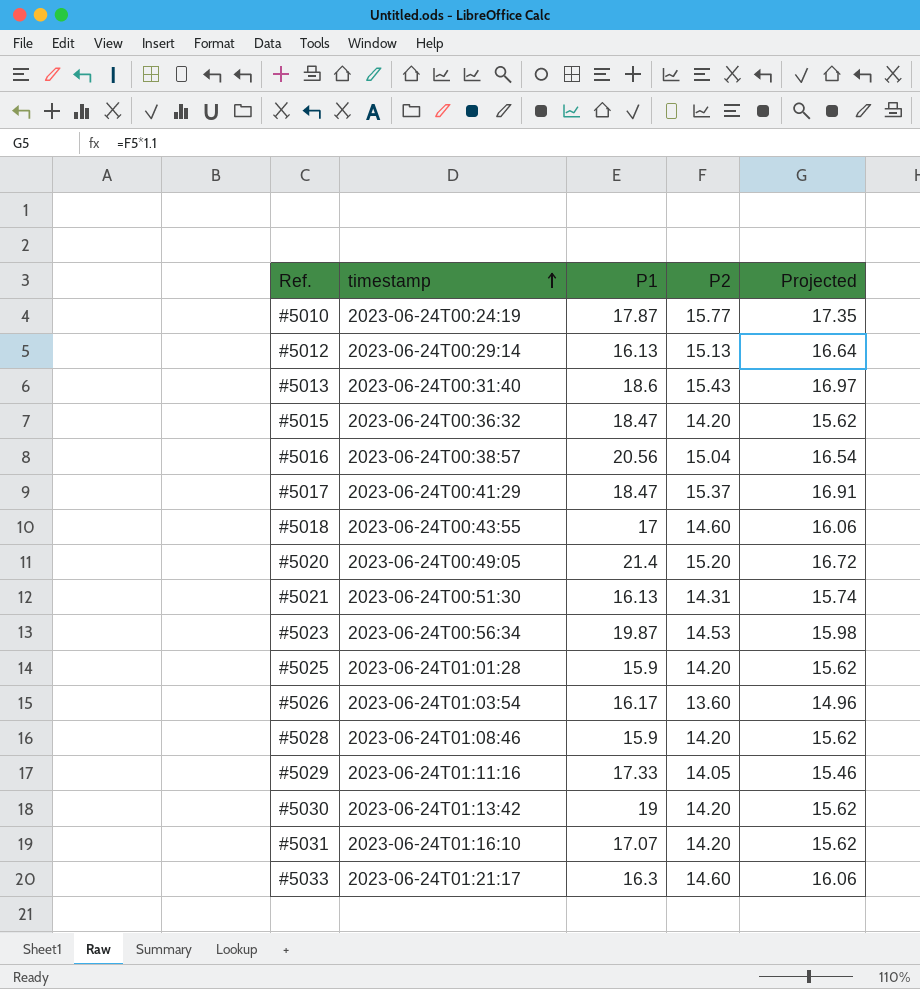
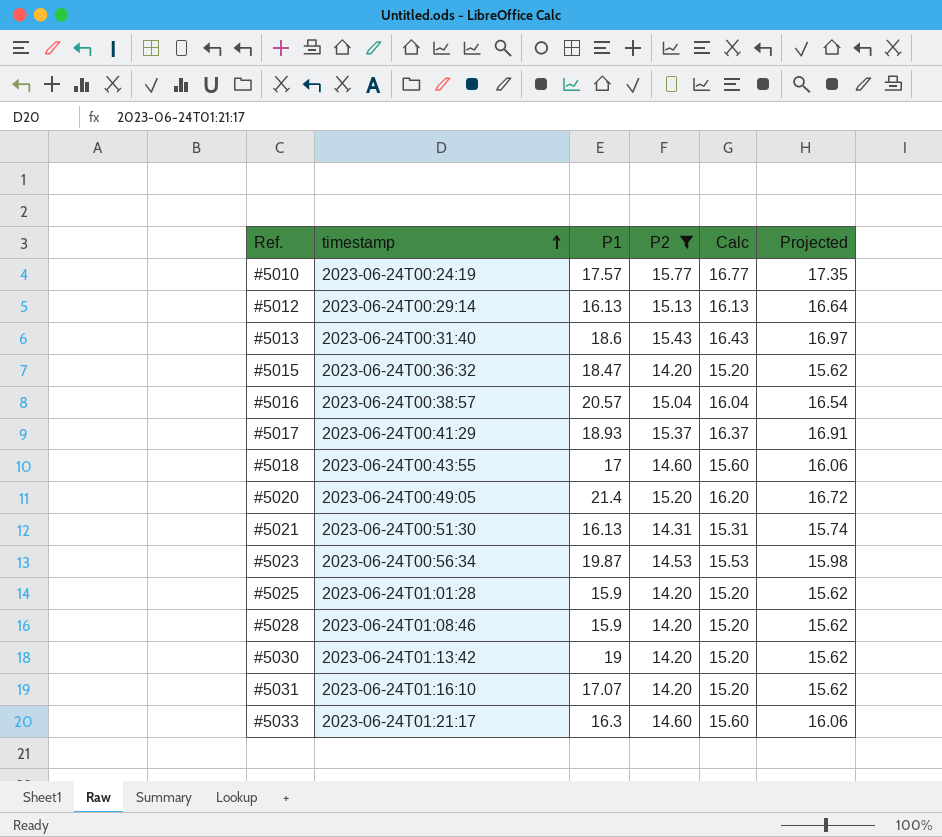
filter: none -> P2 >= 14.20
column Calc | formula: none -> [P2] + 1
#5010 | P1: 17.87 -> 17.57
#5016 | P1: 20.56 -> 20.57
#5017 | P1: 18.47 -> 18.93

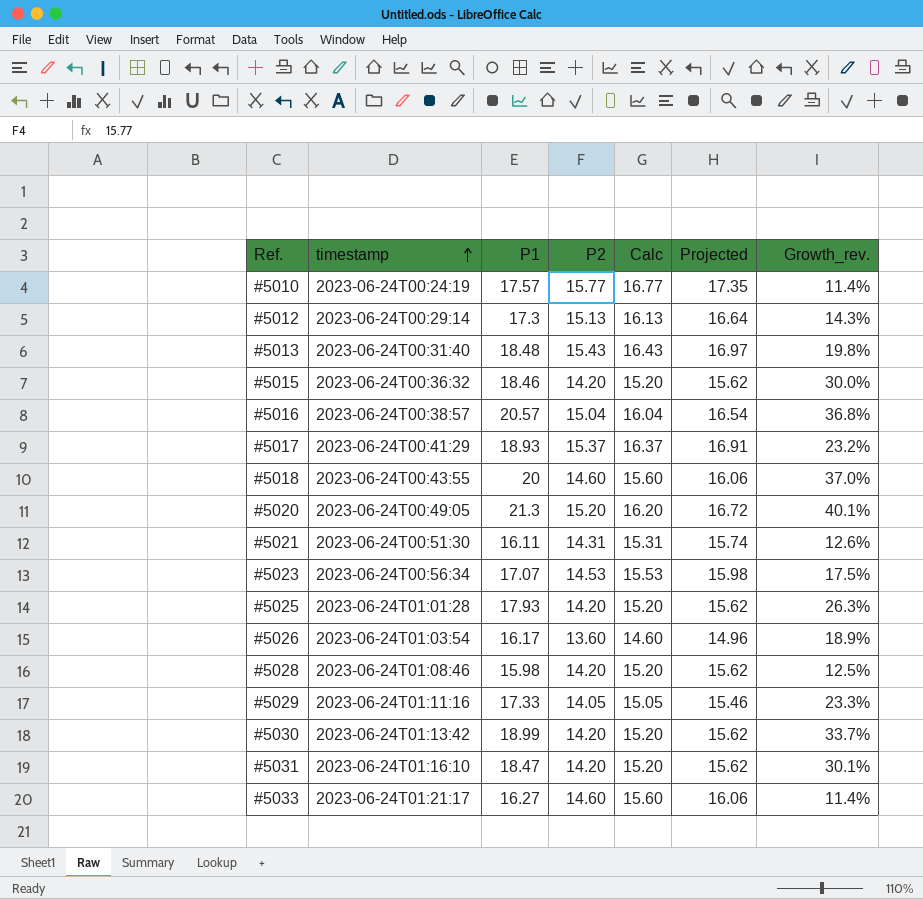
filter: P2 >= 14.20 -> none
column Growth_rev. | formula: none -> ([P1] - [P2]) / [P2]
#5012 | P1: 16.13 -> 17.3
#5013 | P1: 18.6 -> 18.48
#5015 | P1: 18.47 -> 18.46
#5018 | P1: 17 -> 20
#5020 | P1: 21.4 -> 21.3
#5021 | P1: 16.13 -> 16.11
#5023 | P1: 19.87 -> 17.07
#5025 | P1: 15.9 -> 17.93
#5028 | P1: 15.9 -> 15.98
#5030 | P1: 19 -> 18.99
#5031 | P1: 17.07 -> 18.47
#5033 | P1: 16.3 -> 16.27

